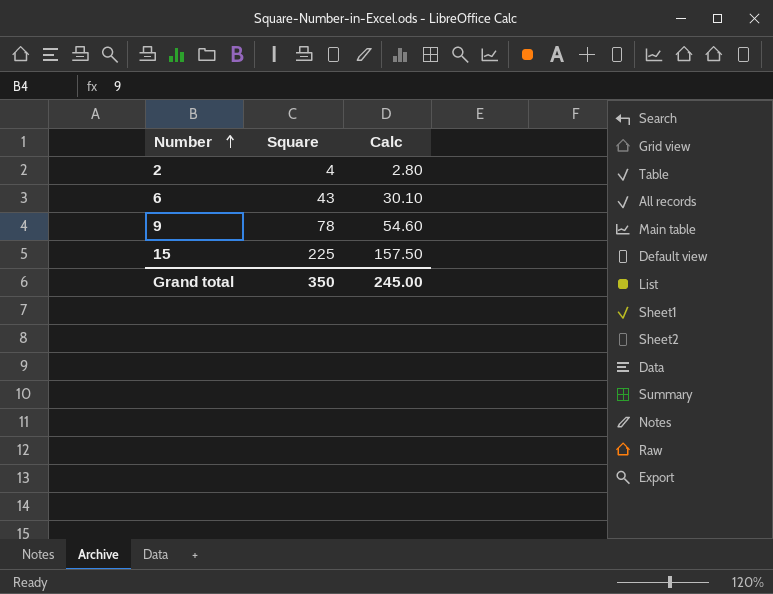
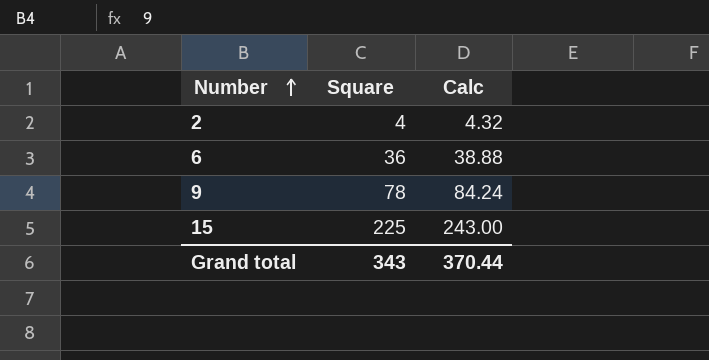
column Calc | formula: [Square] * 0.7 -> [Square] * 1.08
6 | Square: 43 -> 36
Grand total | Square: 350 -> 343
Grand total | Calc: 245.00 -> 370.44

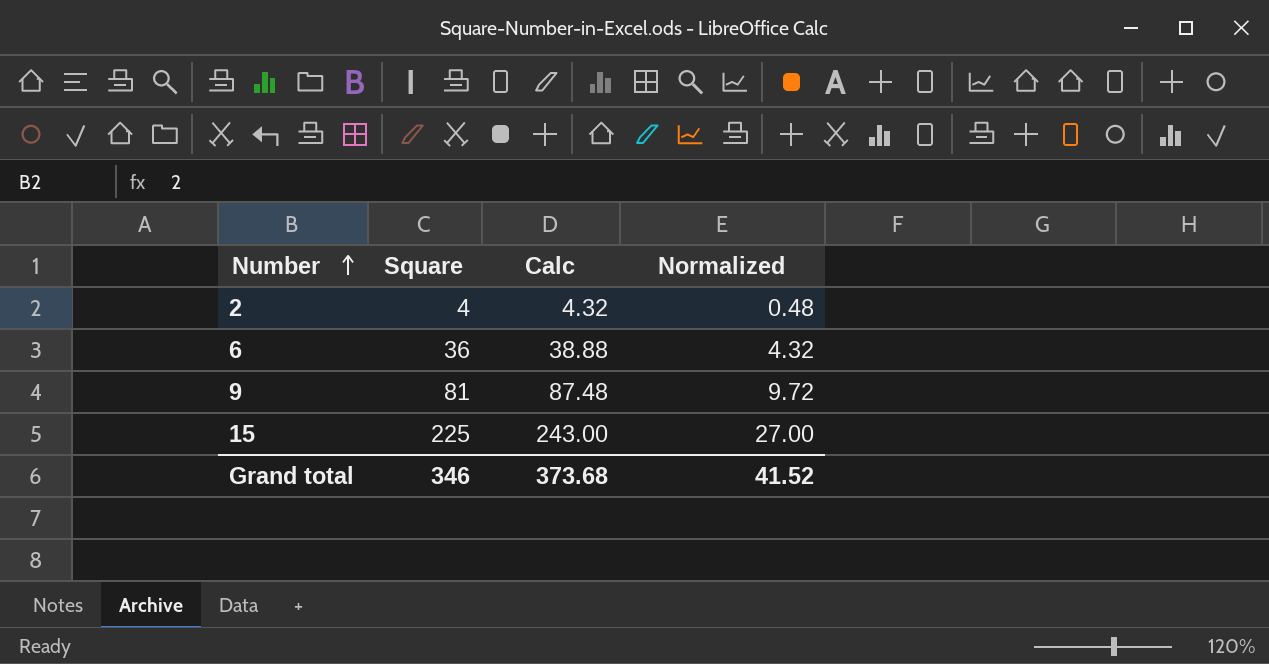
column Normalized | formula: none -> [Square] * 0.12
9 | Square: 78 -> 81
9 | Calc: 84.24 -> 87.48
Grand total | Square: 343 -> 346
Grand total | Calc: 370.44 -> 373.68

